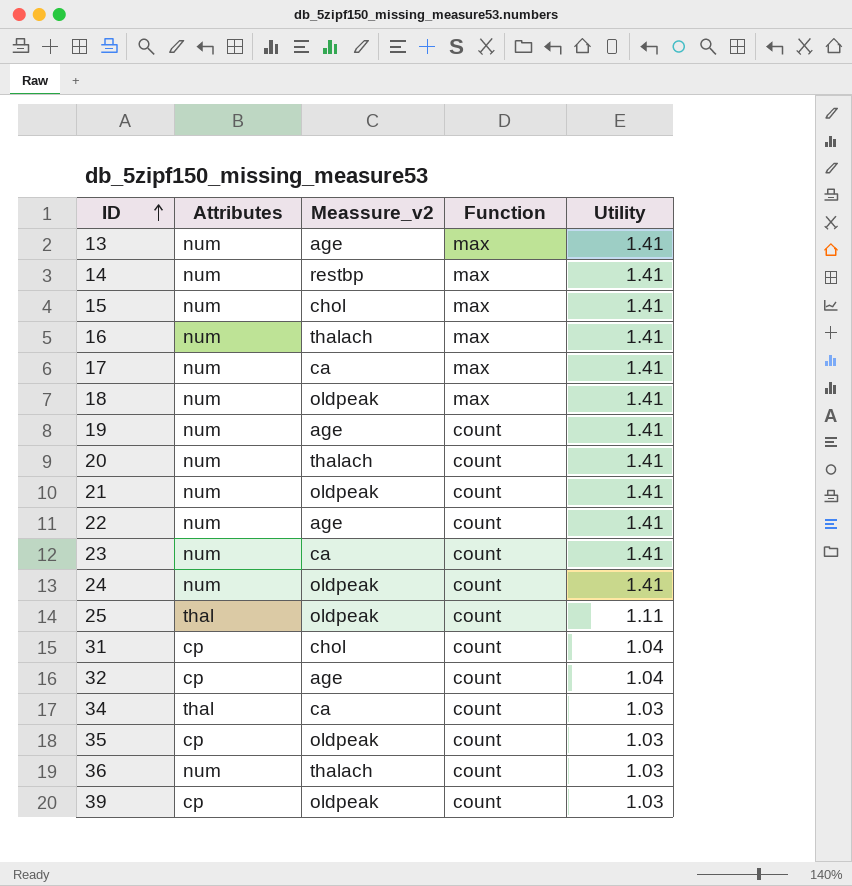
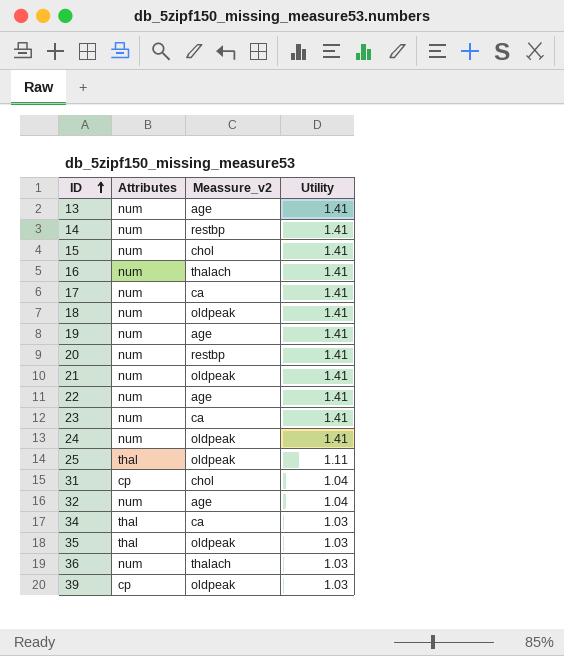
column Function | position: 4 -> none
20 | Meassure_v2: thalach -> restbp
32 | Attributes: cp -> num
35 | Attributes: cp -> thal

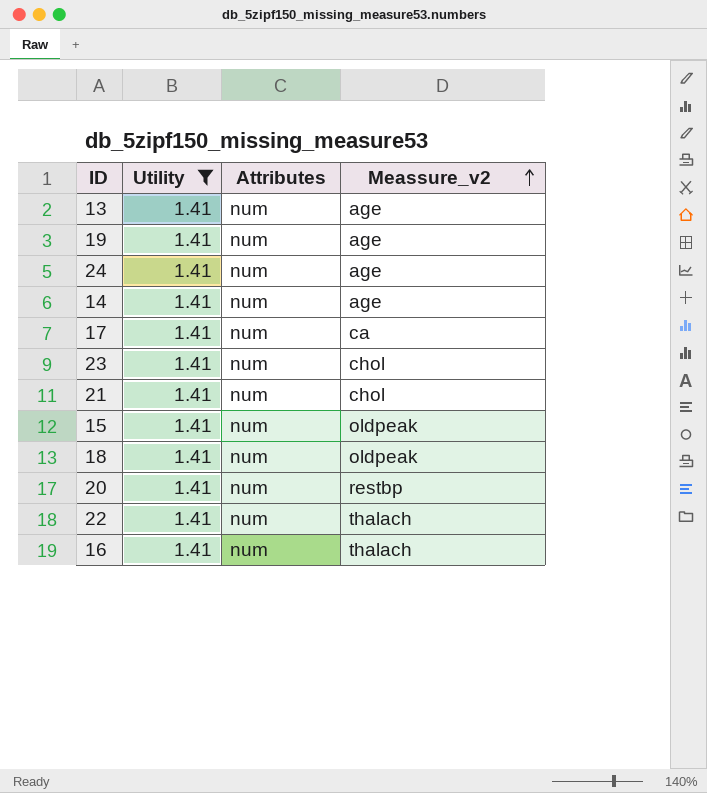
filter: none -> Utility = 1.41
row order: ID ascending -> Meassure_v2 ascending
column Utility | position: 4 -> 2
24 | Meassure_v2: oldpeak -> age
14 | Meassure_v2: restbp -> age
23 | Meassure_v2: ca -> chol
21 | Meassure_v2: oldpeak -> chol
15 | Meassure_v2: chol -> oldpeak
22 | Meassure_v2: age -> thalach

